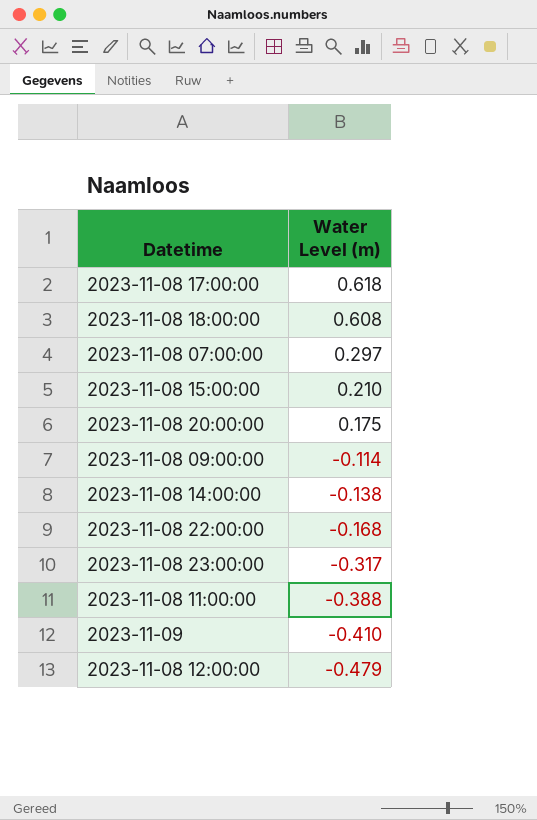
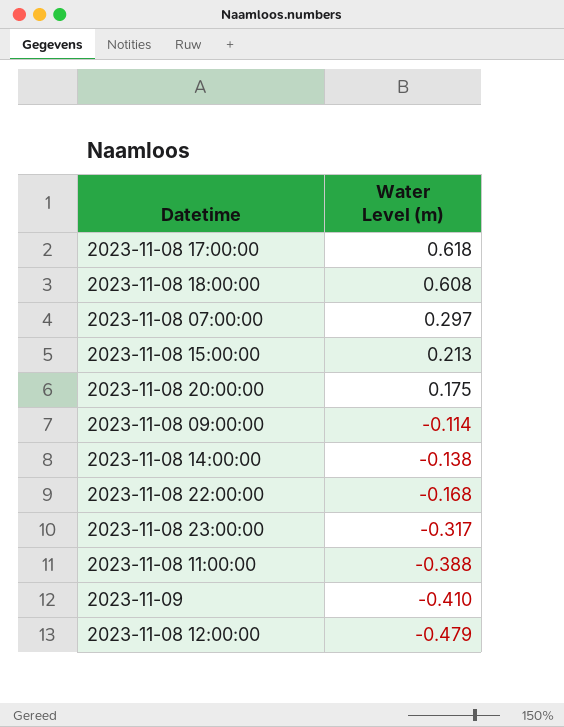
2023-11-08 15:00:00 | Water Level (m): 0.210 -> 0.213

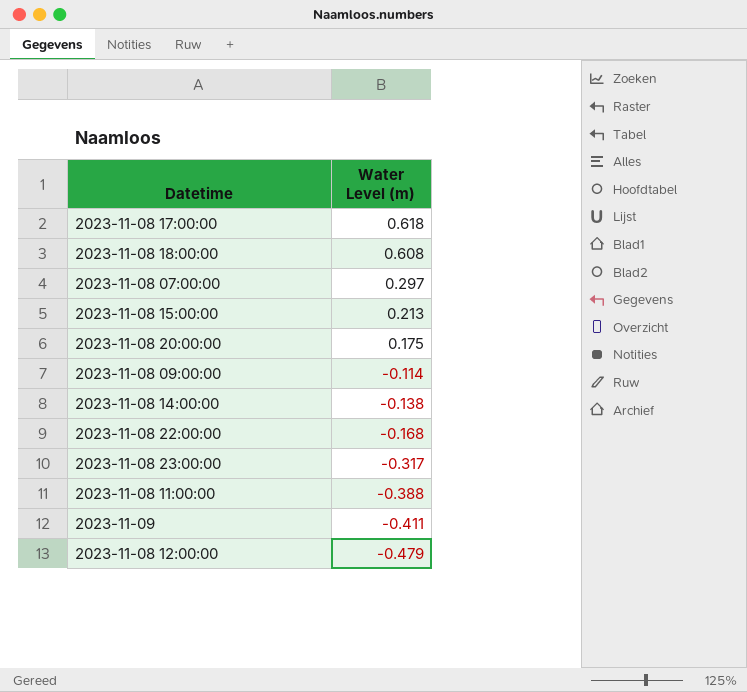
2023-11-09 | Water Level (m): -0.410 -> -0.411

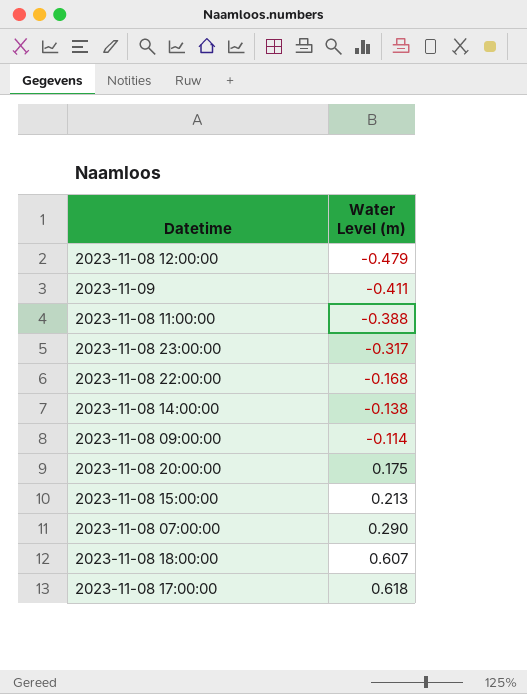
row order: Water Level (m) descending -> Water Level (m) ascending
2023-11-08 07:00:00 | Water Level (m): 0.297 -> 0.290
2023-11-08 18:00:00 | Water Level (m): 0.608 -> 0.607

